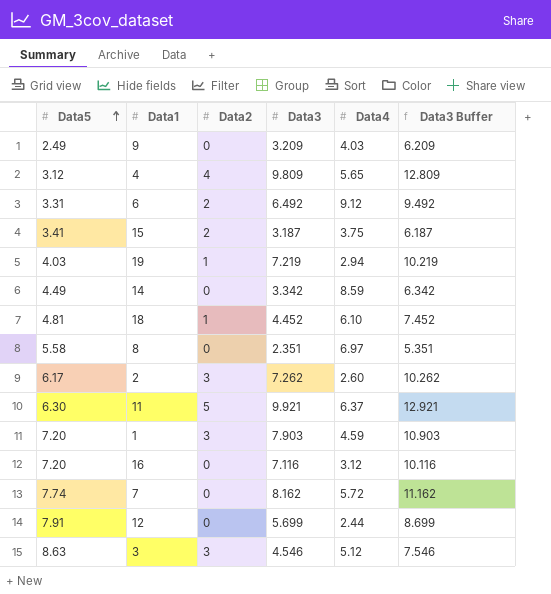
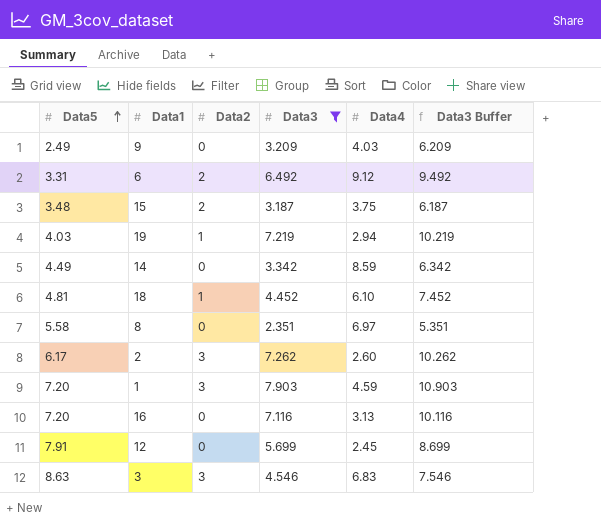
filter: none -> Data3 <= 7.903
15 | Data5: 3.41 -> 3.48
16 | Data4: 3.12 -> 3.13
12 | Data4: 2.44 -> 2.45
3 | Data4: 5.12 -> 6.83

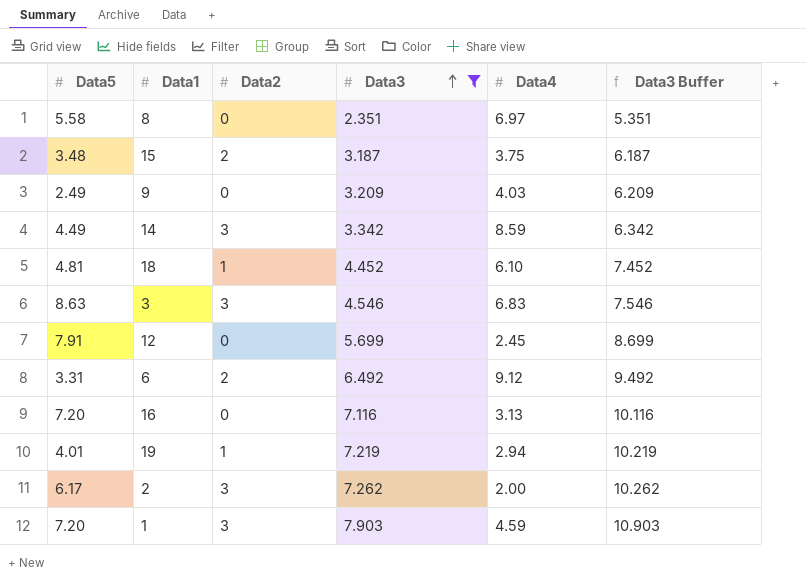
row order: Data5 ascending -> Data3 ascending
14 | Data2: 0 -> 3
19 | Data5: 4.03 -> 4.01
2 | Data4: 2.60 -> 2.00

